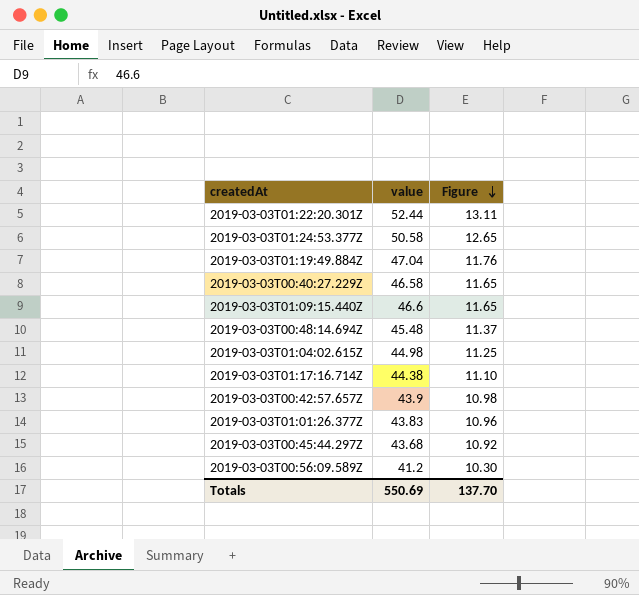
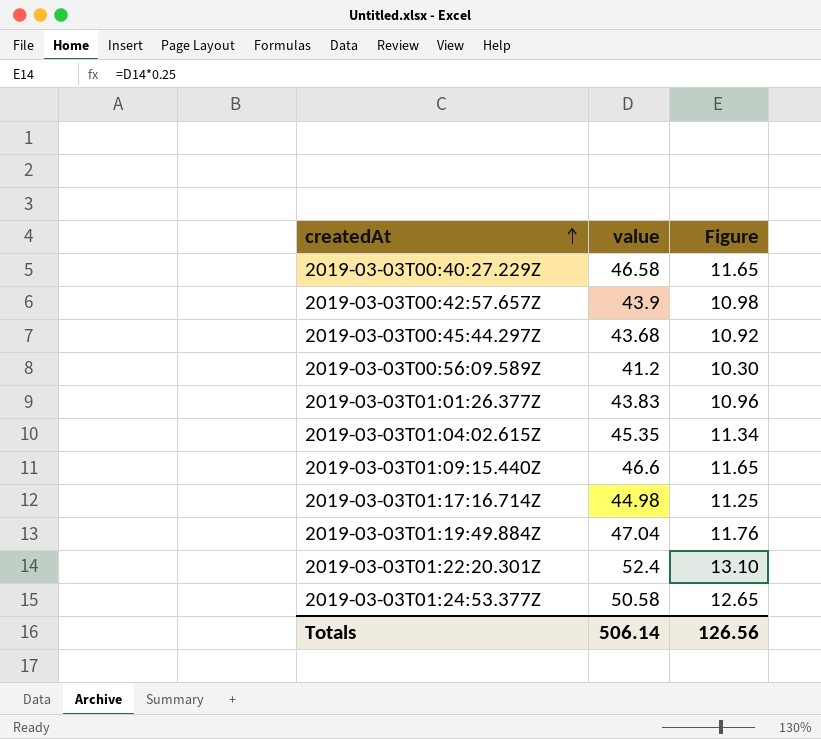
row order: Figure descending -> createdAt ascending
row 2019-03-03T00:48:14.694Z: 45.48 | 11.37 -> none
2019-03-03T01:04:02.615Z | value: 44.98 -> 45.35
2019-03-03T01:04:02.615Z | Figure: 11.25 -> 11.34
2019-03-03T01:17:16.714Z | value: 44.38 -> 44.98
2019-03-03T01:17:16.714Z | Figure: 11.10 -> 11.25
2019-03-03T01:22:20.301Z | value: 52.44 -> 52.4
2019-03-03T01:22:20.301Z | Figure: 13.11 -> 13.10
Totals | value: 550.69 -> 506.14
Totals | Figure: 137.70 -> 126.56

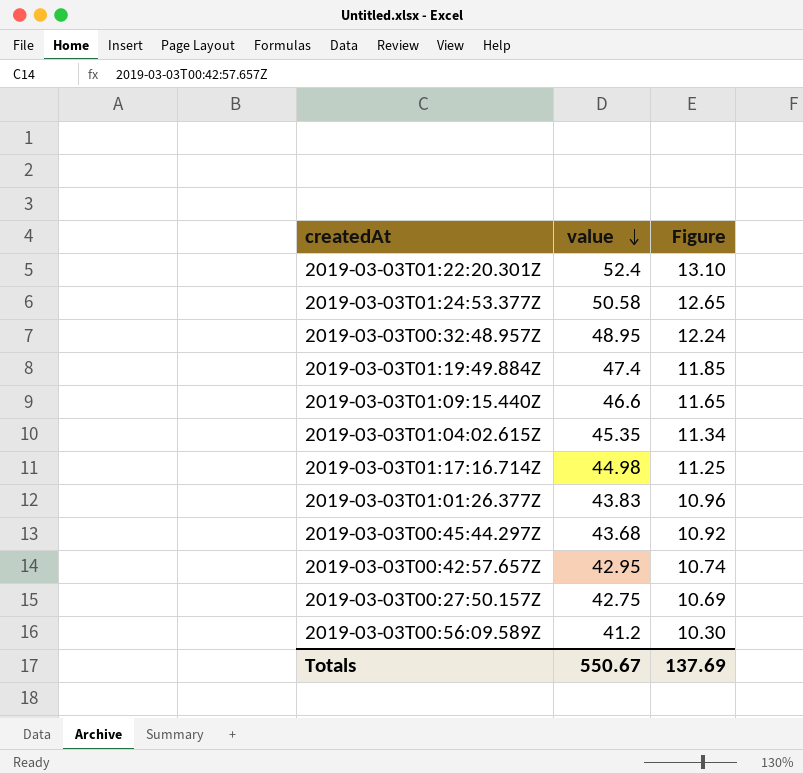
row order: createdAt ascending -> value descending
row 2019-03-03T00:40:27.229Z: 46.58 | 11.65 -> none
row 2019-03-03T00:32:48.957Z: none -> 48.95 | 12.24
2019-03-03T01:19:49.884Z | value: 47.04 -> 47.4
2019-03-03T01:19:49.884Z | Figure: 11.76 -> 11.85
2019-03-03T00:42:57.657Z | value: 43.9 -> 42.95
2019-03-03T00:42:57.657Z | Figure: 10.98 -> 10.74
row 2019-03-03T00:27:50.157Z: none -> 42.75 | 10.69
Totals | value: 506.14 -> 550.67
Totals | Figure: 126.56 -> 137.69

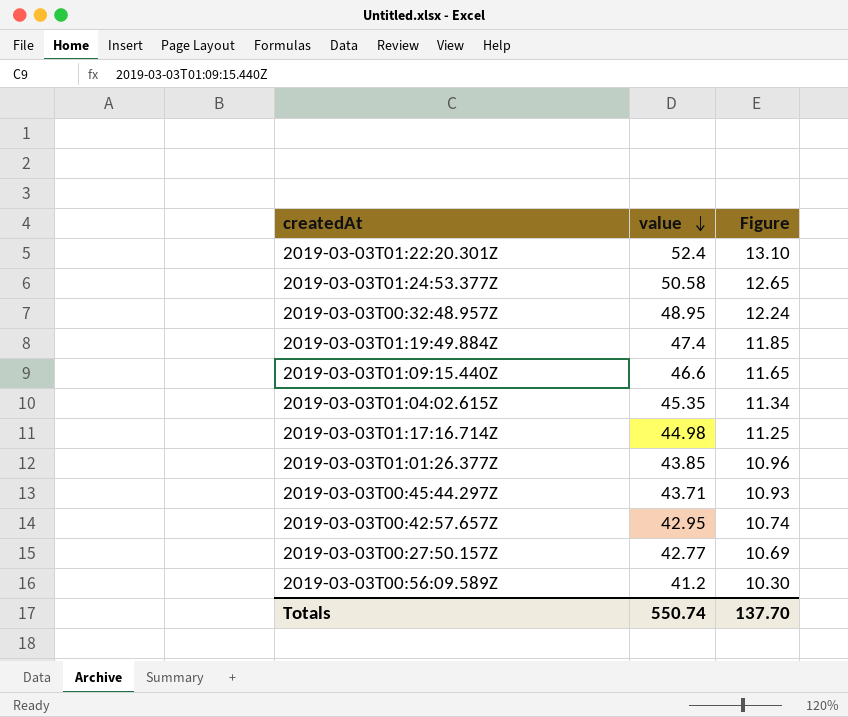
2019-03-03T01:01:26.377Z | value: 43.83 -> 43.85
2019-03-03T00:45:44.297Z | value: 43.68 -> 43.71
2019-03-03T00:45:44.297Z | Figure: 10.92 -> 10.93
2019-03-03T00:27:50.157Z | value: 42.75 -> 42.77
Totals | value: 550.67 -> 550.74
Totals | Figure: 137.69 -> 137.70

